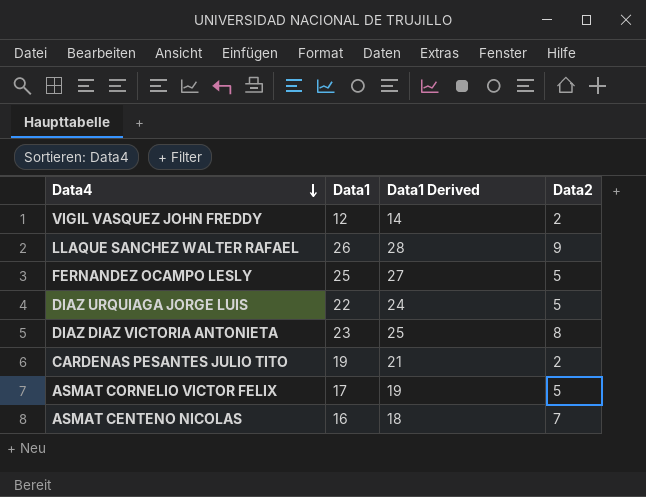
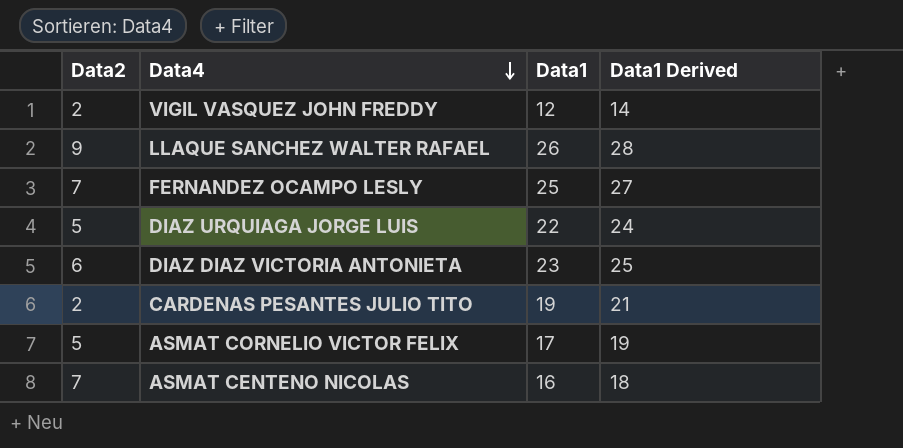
column Data2 | position: 4 -> 1
FERNANDEZ OCAMPO LESLY | Data2: 5 -> 7
DIAZ DIAZ VICTORIA ANTONIETA | Data2: 8 -> 6

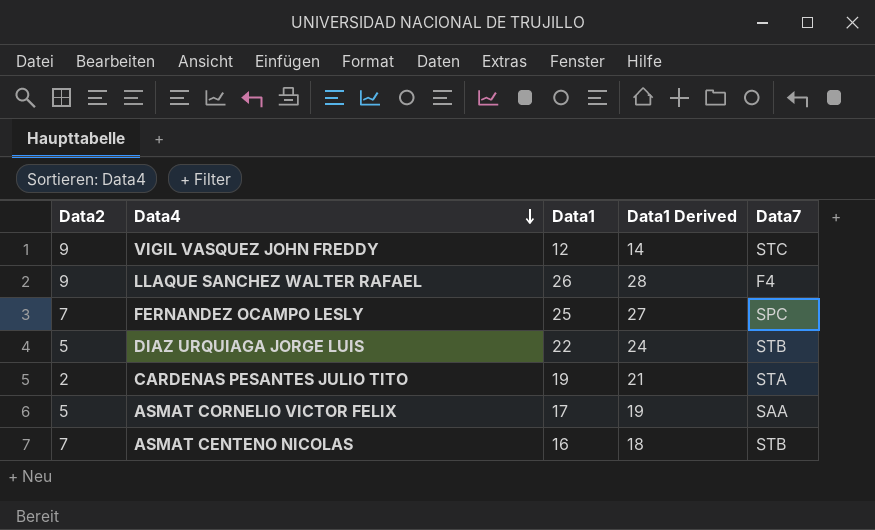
column Data7 | position: none -> 5
row DIAZ DIAZ VICTORIA ANTONIETA: 6 | 23 | 25 -> none
VIGIL VASQUEZ JOHN FREDDY | Data2: 2 -> 9

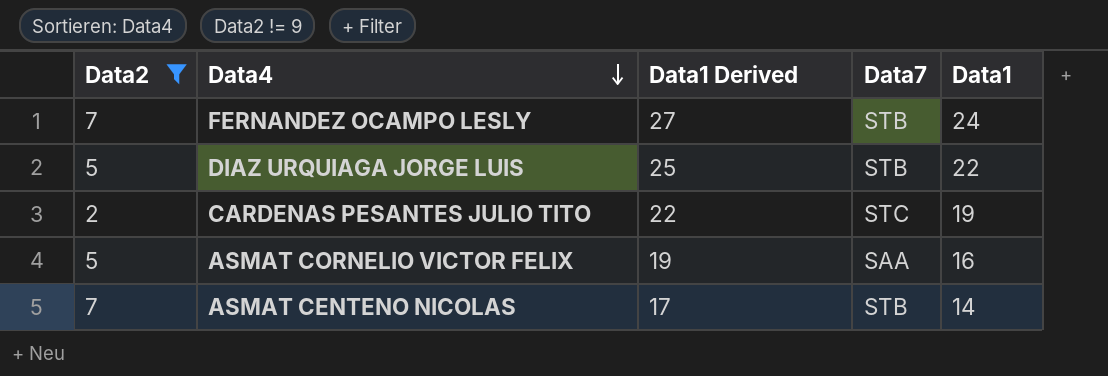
filter: none -> Data2 != 9
column Data1 Derived | formula: [Data1] + 2 -> [Data1] + 3
column Data1 | position: 3 -> 5
FERNANDEZ OCAMPO LESLY | Data7: SPC -> STB
FERNANDEZ OCAMPO LESLY | Data1: 25 -> 24
CARDENAS PESANTES JULIO TITO | Data7: STA -> STC
ASMAT CORNELIO VICTOR FELIX | Data1: 17 -> 16
ASMAT CENTENO NICOLAS | Data1: 16 -> 14

